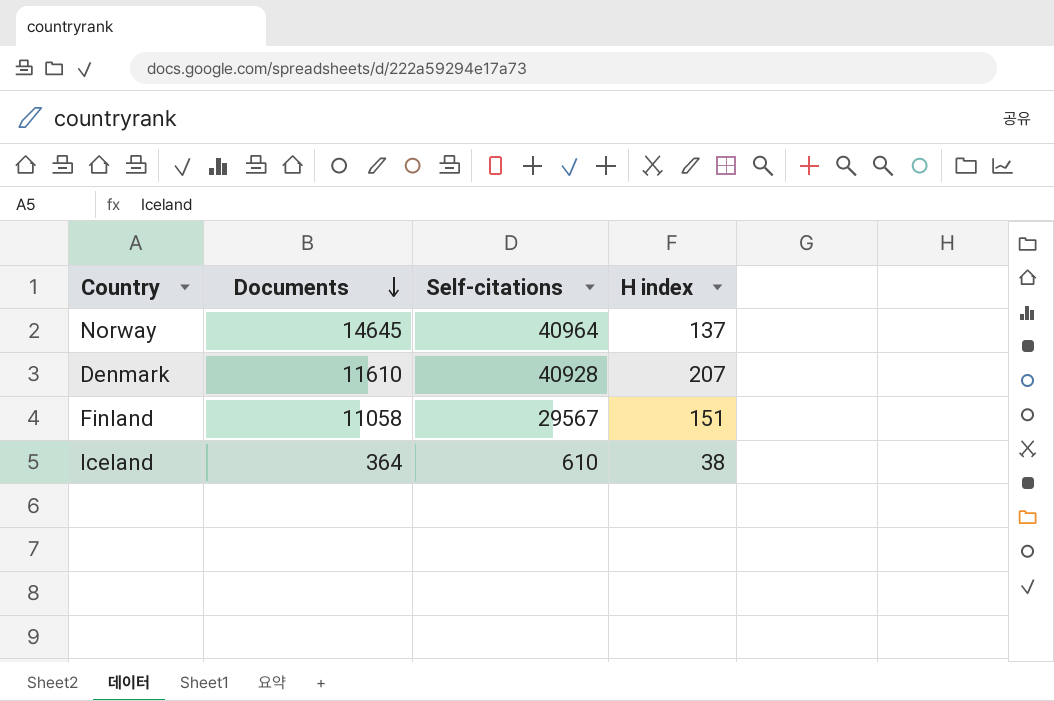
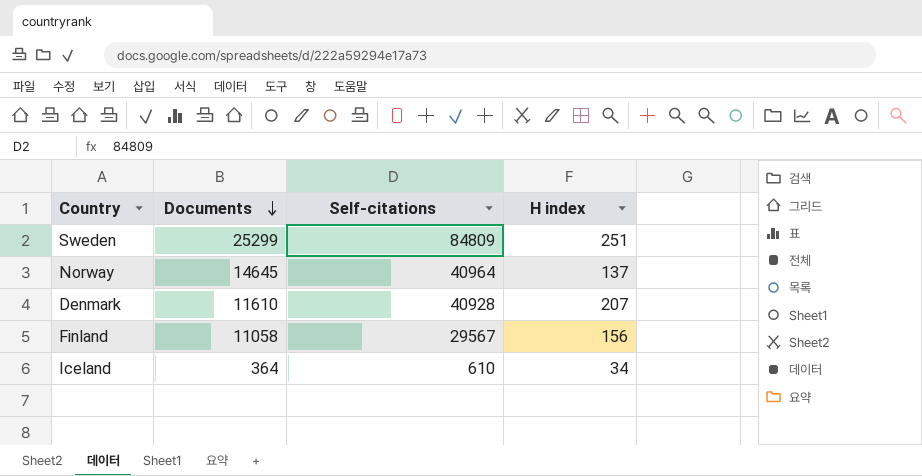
row Sweden: none -> 25299 | 84809 | 251
Finland | H index: 151 -> 156
Iceland | H index: 38 -> 34

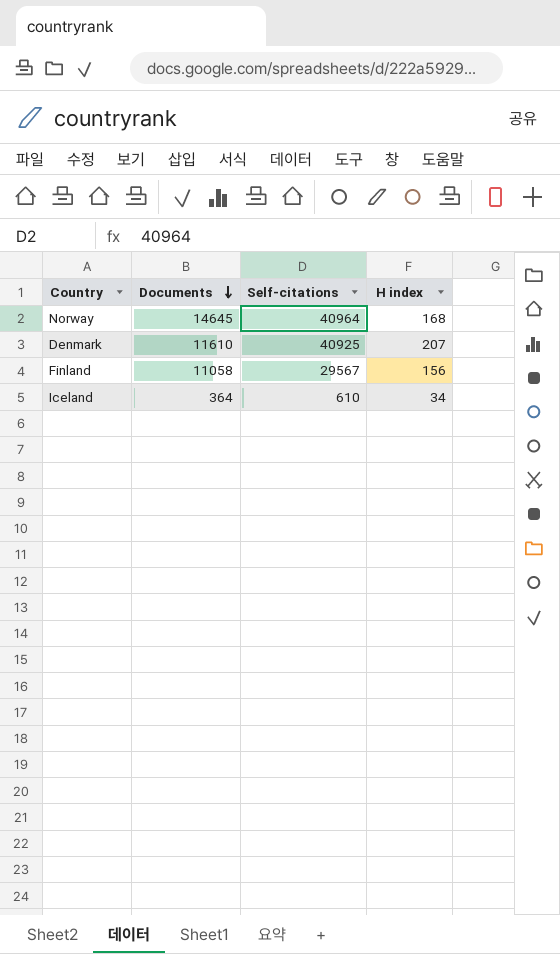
row Sweden: 25299 | 84809 | 251 -> none
Norway | H index: 137 -> 168
Denmark | Self-citations: 40928 -> 40925

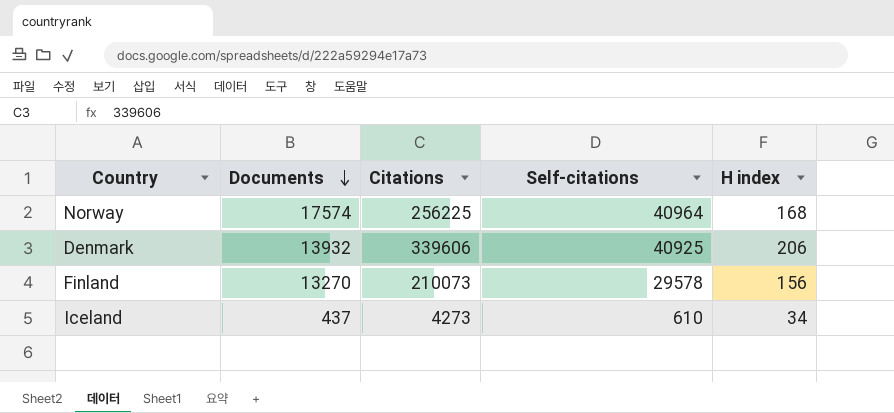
column Citations | position: none -> 3
Norway | Documents: 14645 -> 17574
Denmark | Documents: 11610 -> 13932
Denmark | H index: 207 -> 206
Finland | Documents: 11058 -> 13270
Finland | Self-citations: 29567 -> 29578
Iceland | Documents: 364 -> 437

